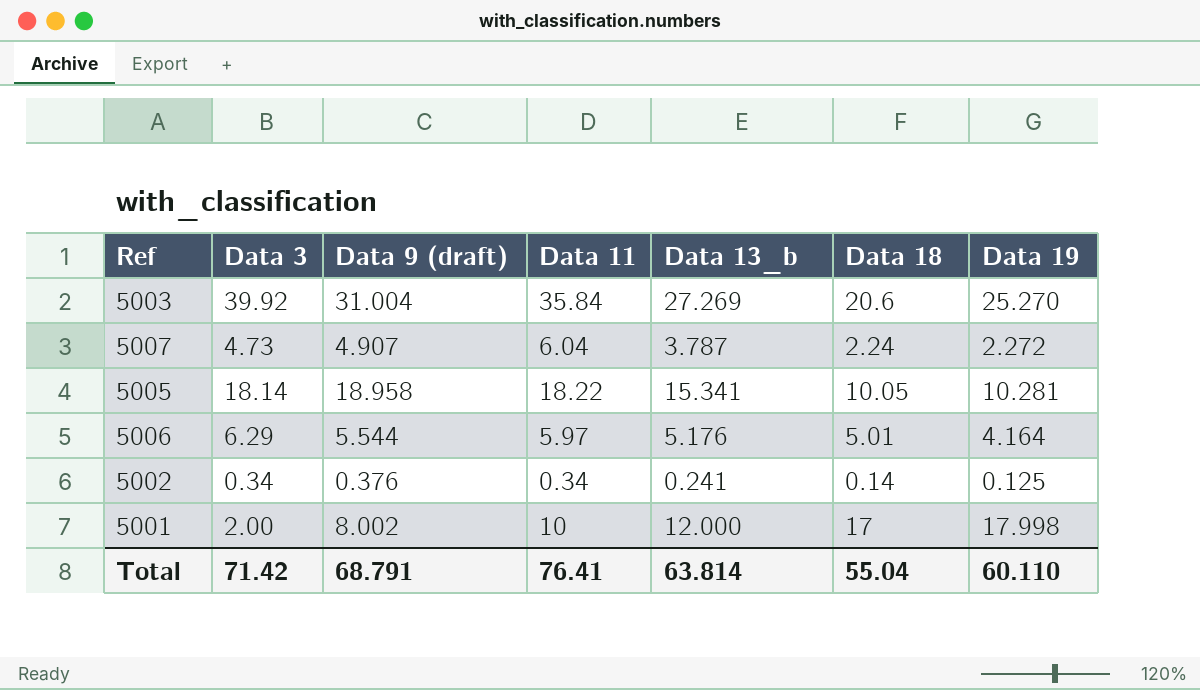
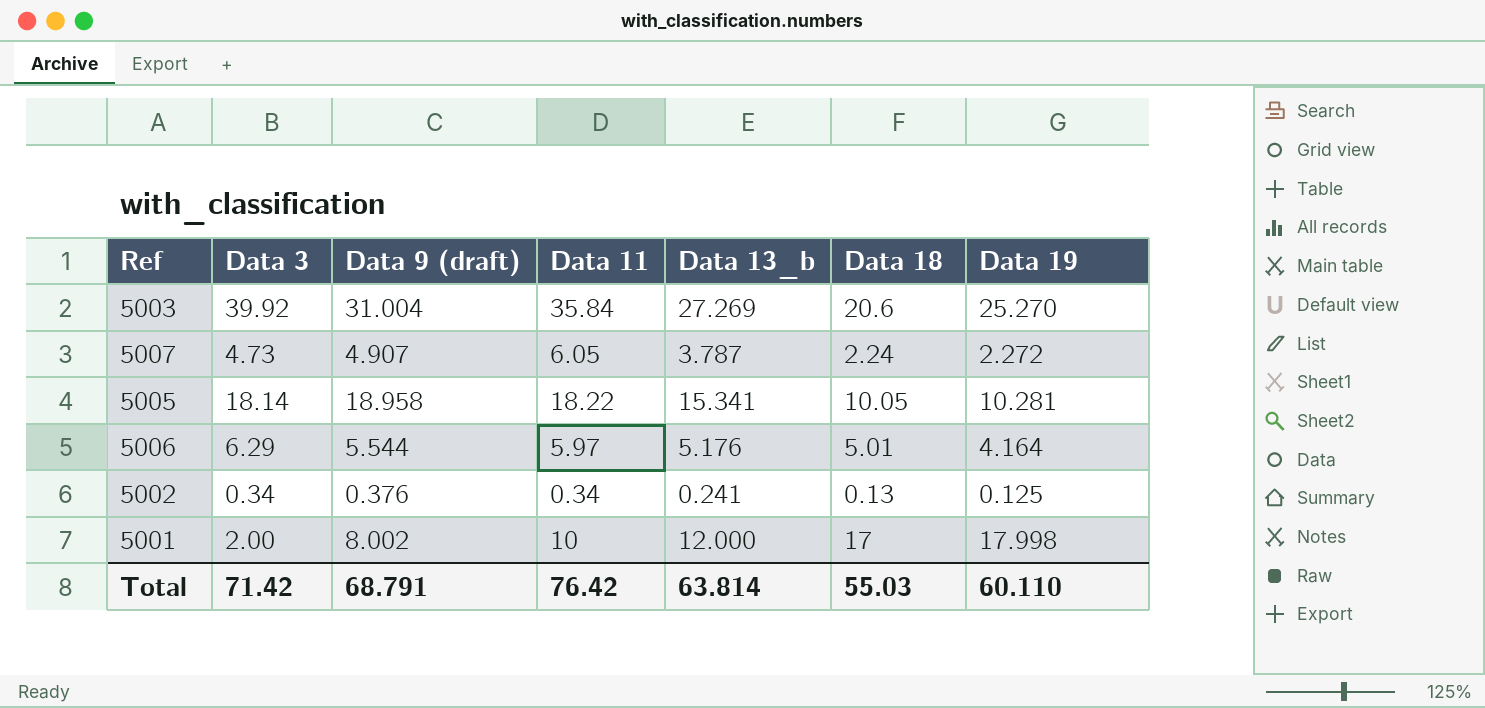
5007 | Data 11: 6.04 -> 6.05
5002 | Data 18: 0.14 -> 0.13
Total | Data 11: 76.41 -> 76.42
Total | Data 18: 55.04 -> 55.03

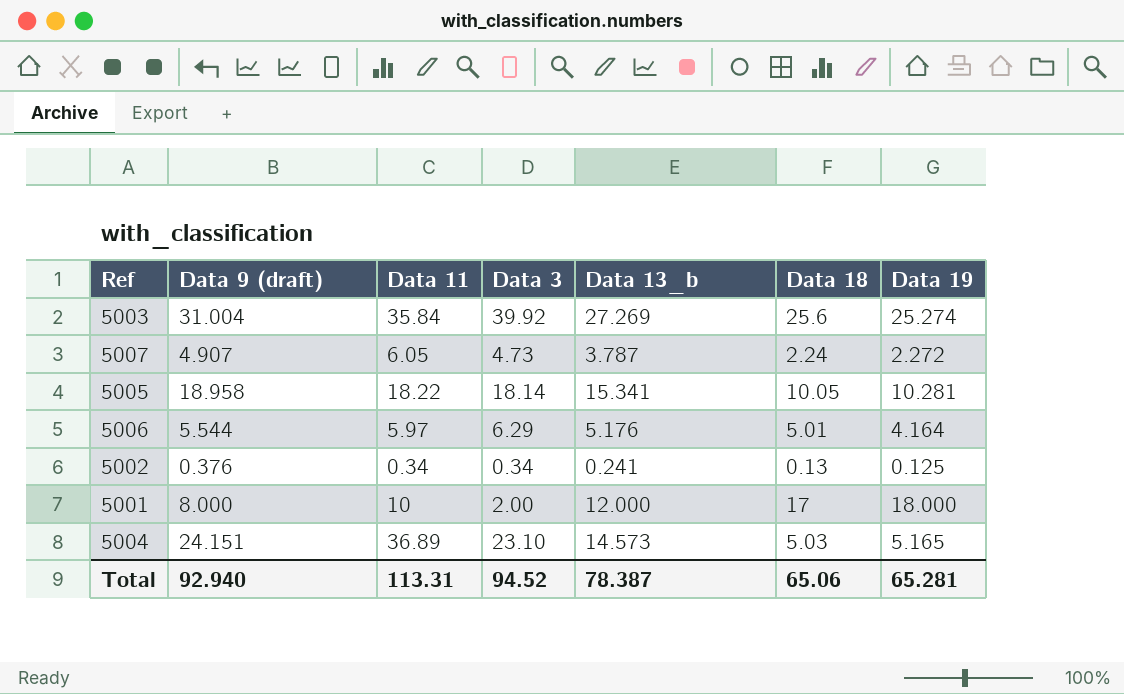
column Data 3 | position: 2 -> 4
5003 | Data 18: 20.6 -> 25.6
5003 | Data 19: 25.270 -> 25.274
5001 | Data 9 (draft): 8.002 -> 8.000
5001 | Data 19: 17.998 -> 18.000
row 5004: none -> 24.151 | 36.89 | 23.10 | 14.573 | 5.03 | 5.165
Total | Data 9 (draft): 68.791 -> 92.940
Total | Data 11: 76.42 -> 113.31
Total | Data 3: 71.42 -> 94.52
Total | Data 13_b: 63.814 -> 78.387
Total | Data 18: 55.03 -> 65.06
Total | Data 19: 60.110 -> 65.281

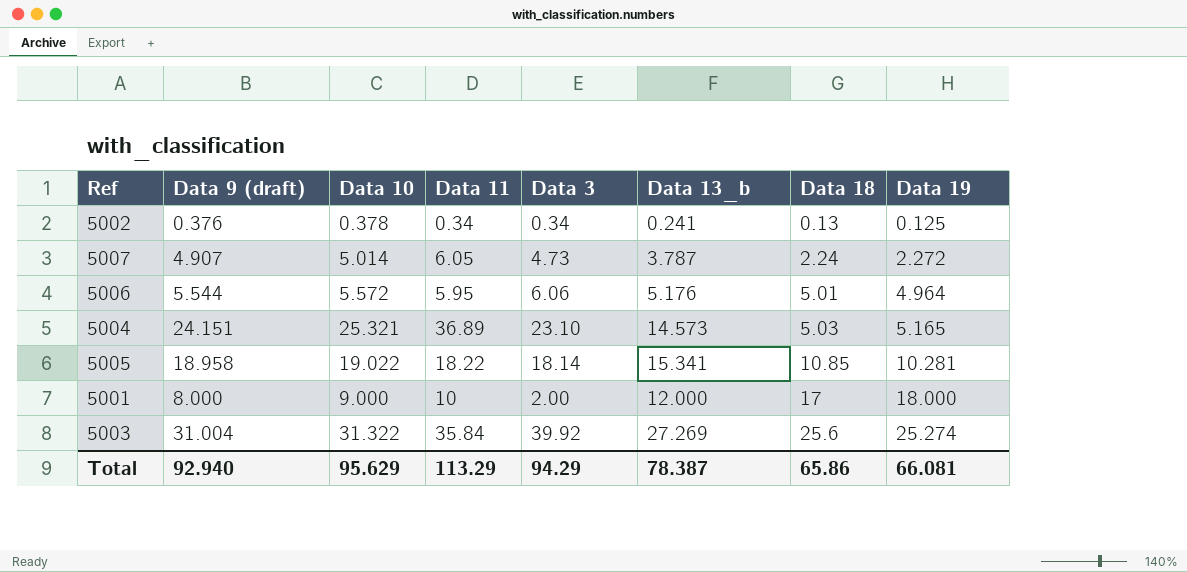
row order: none -> Data 18 ascending
column Data 10 | position: none -> 3
5006 | Data 11: 5.97 -> 5.95
5006 | Data 3: 6.29 -> 6.06
5006 | Data 19: 4.164 -> 4.964
5005 | Data 18: 10.05 -> 10.85
Total | Data 11: 113.31 -> 113.29
Total | Data 3: 94.52 -> 94.29
Total | Data 18: 65.06 -> 65.86
Total | Data 19: 65.281 -> 66.081

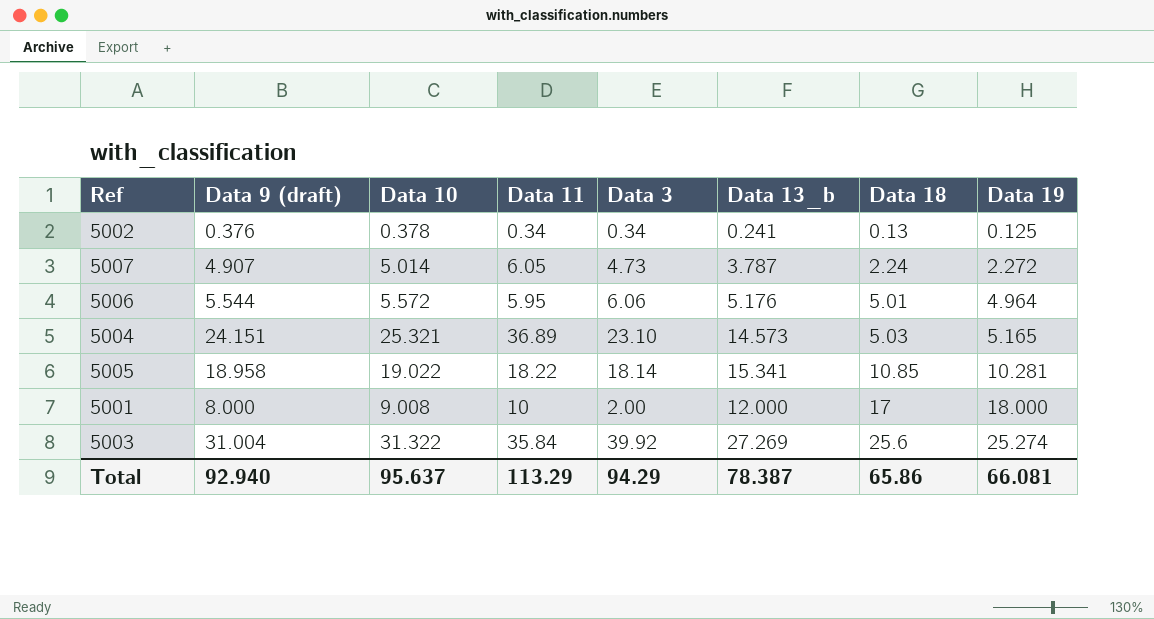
5001 | Data 10: 9.000 -> 9.008
Total | Data 10: 95.629 -> 95.637

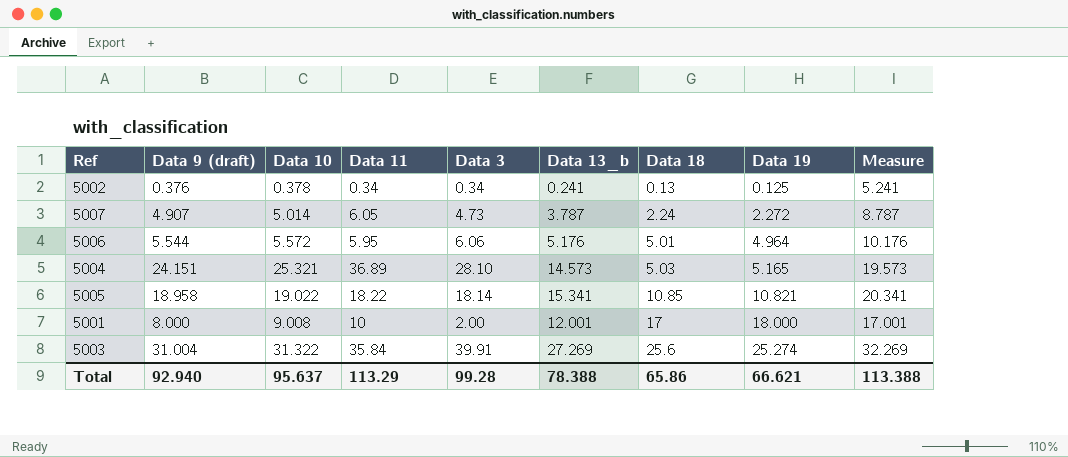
column Measure | formula: none -> [Data 13_b] + 5
5004 | Data 3: 23.10 -> 28.10
5005 | Data 19: 10.281 -> 10.821
5001 | Data 13_b: 12.000 -> 12.001
5003 | Data 3: 39.92 -> 39.91
Total | Data 3: 94.29 -> 99.28
Total | Data 13_b: 78.387 -> 78.388
Total | Data 19: 66.081 -> 66.621

